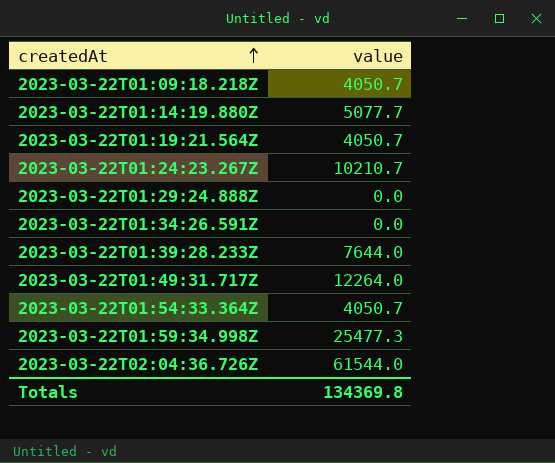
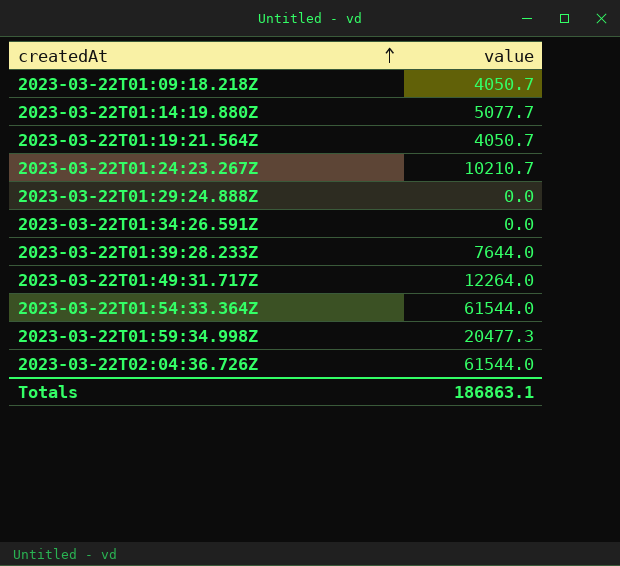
2023-03-22T01:54:33.364Z | value: 4050.7 -> 61544.0
2023-03-22T01:59:34.998Z | value: 25477.3 -> 20477.3
Totals | value: 134369.8 -> 186863.1

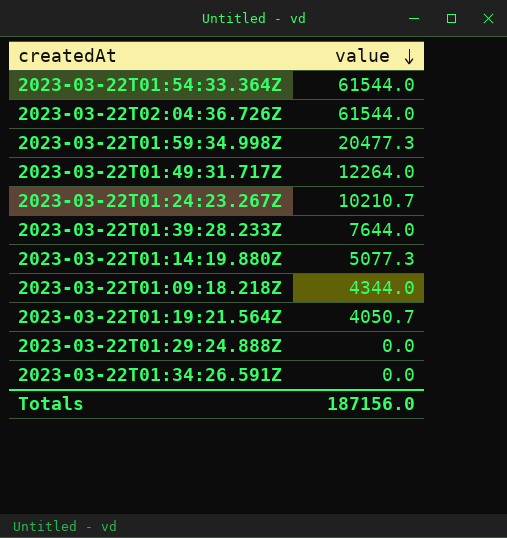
row order: createdAt ascending -> value descending
2023-03-22T01:14:19.880Z | value: 5077.7 -> 5077.3
2023-03-22T01:09:18.218Z | value: 4050.7 -> 4344.0
Totals | value: 186863.1 -> 187156.0

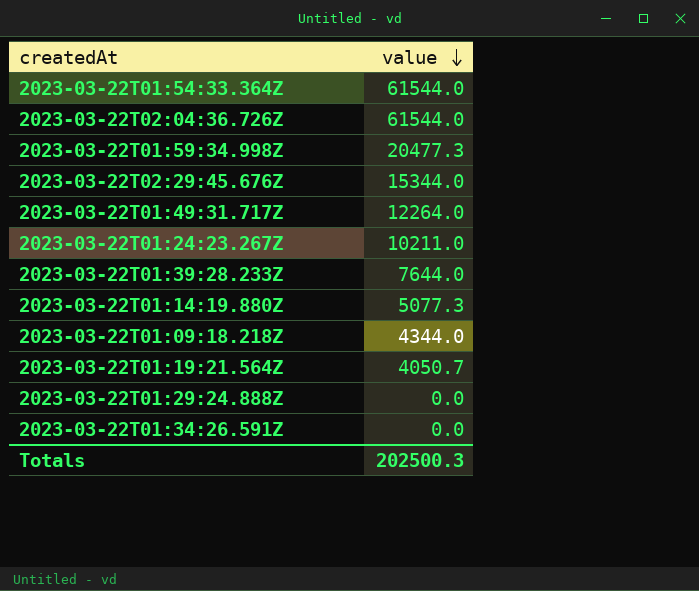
row 2023-03-22T02:29:45.676Z: none -> 15344.0
2023-03-22T01:24:23.267Z | value: 10210.7 -> 10211.0
Totals | value: 187156.0 -> 202500.3

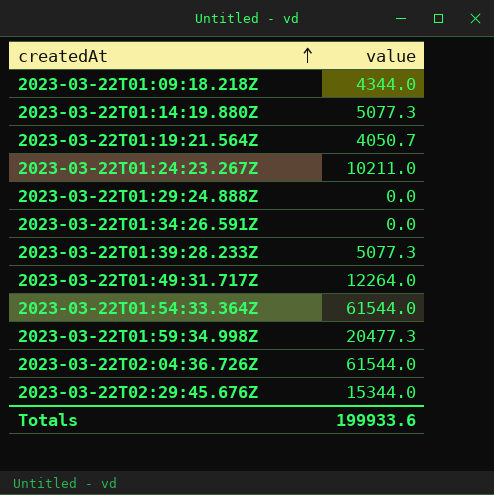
row order: value descending -> createdAt ascending
2023-03-22T01:39:28.233Z | value: 7644.0 -> 5077.3
Totals | value: 202500.3 -> 199933.6

